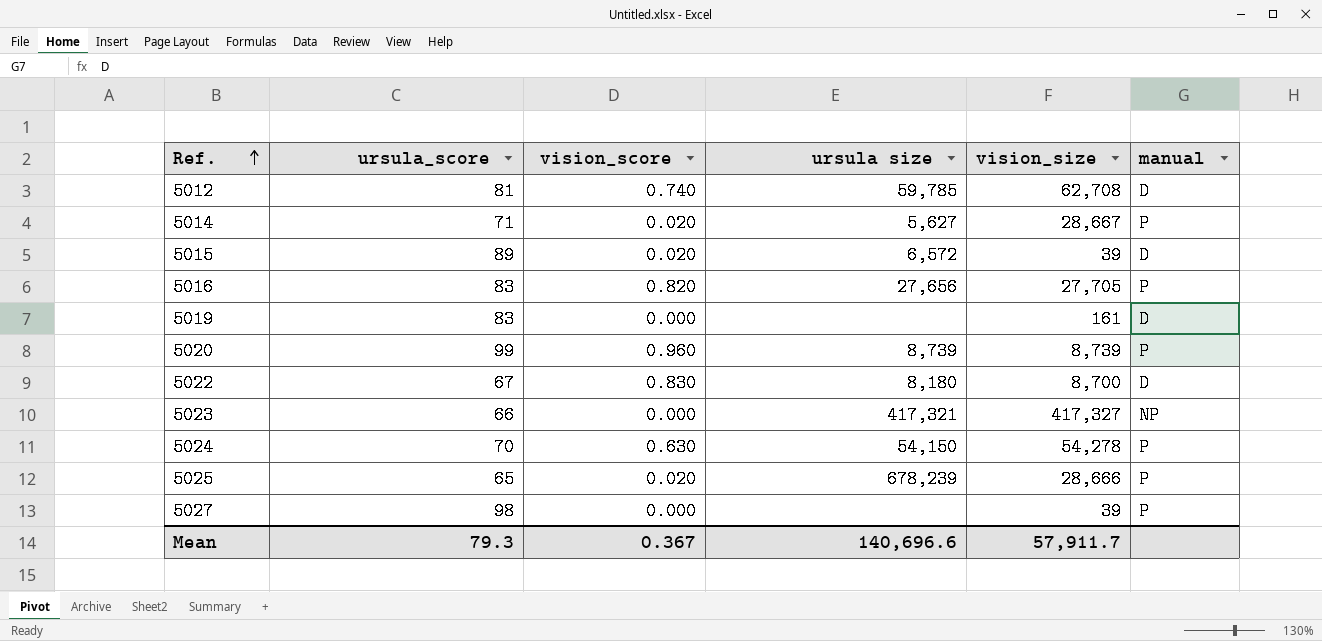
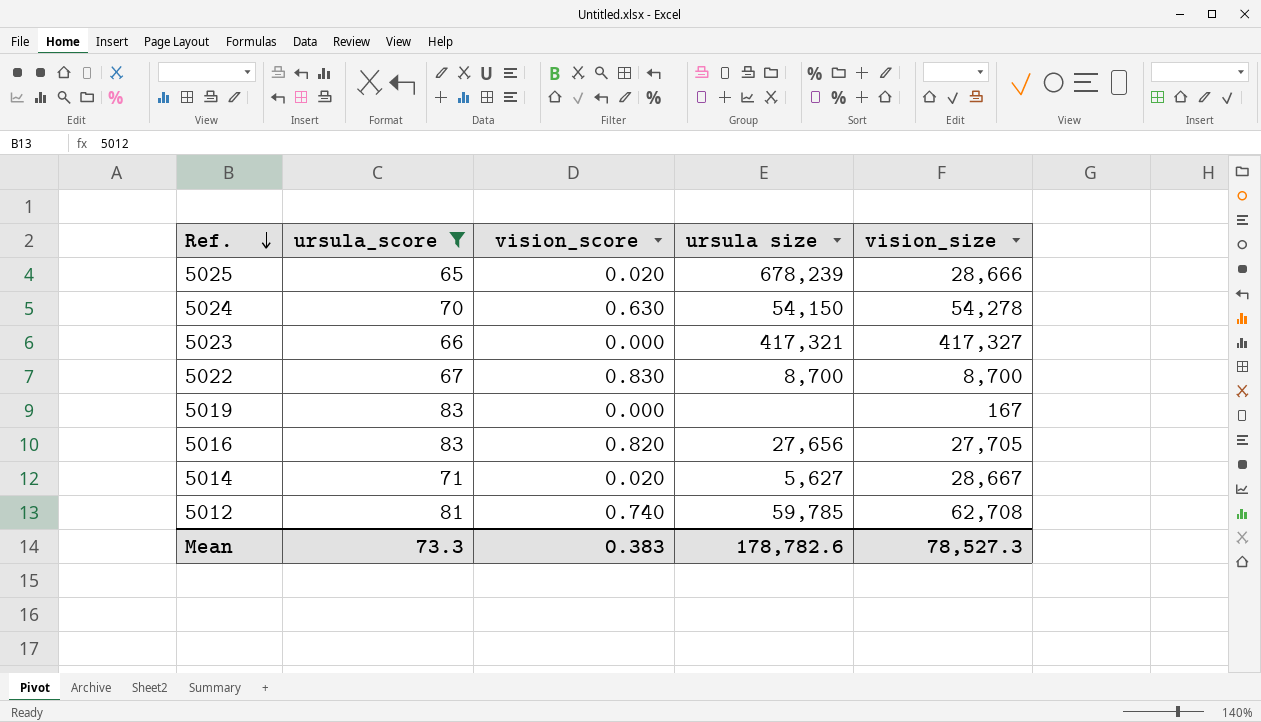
filter: none -> ursula_score <= 83
row order: Ref. ascending -> Ref. descending
column manual | position: 6 -> none
5022 | ursula size: 8,180 -> 8,700
5019 | vision_size: 161 -> 167
Mean | ursula_score: 79.3 -> 73.3
Mean | vision_score: 0.367 -> 0.383
Mean | ursula size: 140,696.6 -> 178,782.6
Mean | vision_size: 57,911.7 -> 78,527.3

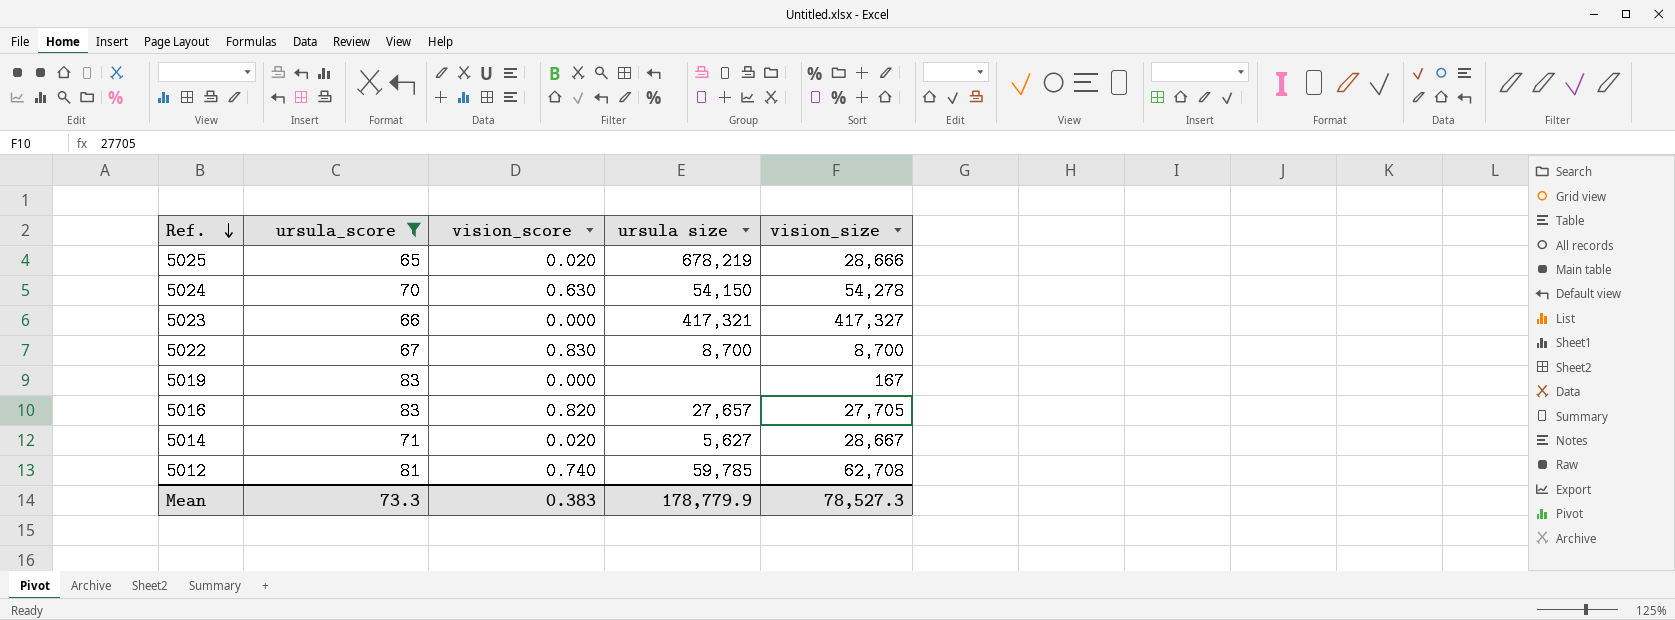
5025 | ursula size: 678,239 -> 678,219
5016 | ursula size: 27,656 -> 27,657
Mean | ursula size: 178,782.6 -> 178,779.9

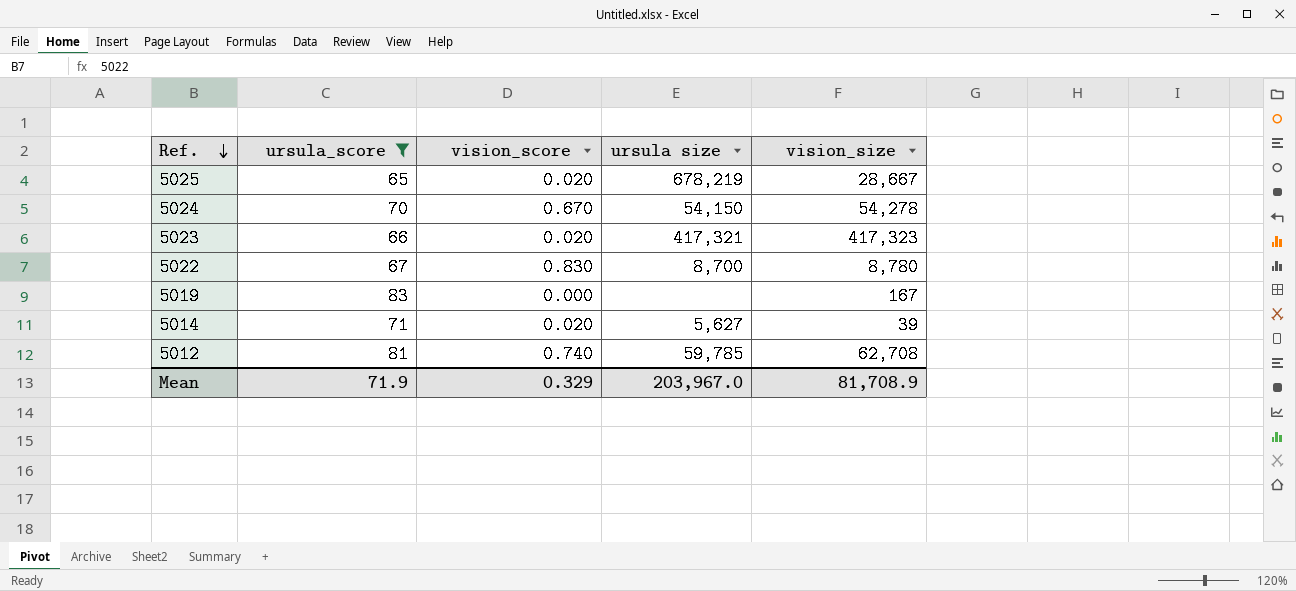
row 5016: 83 | 0.820 | 27,657 | 27,705 -> none
5025 | vision_size: 28,666 -> 28,667
5024 | vision_score: 0.630 -> 0.670
5023 | vision_score: 0.000 -> 0.020
5023 | vision_size: 417,327 -> 417,323
5022 | vision_size: 8,700 -> 8,780
5014 | vision_size: 28,667 -> 39
Mean | ursula_score: 73.3 -> 71.9
Mean | vision_score: 0.383 -> 0.329
Mean | ursula size: 178,779.9 -> 203,967.0
Mean | vision_size: 78,527.3 -> 81,708.9

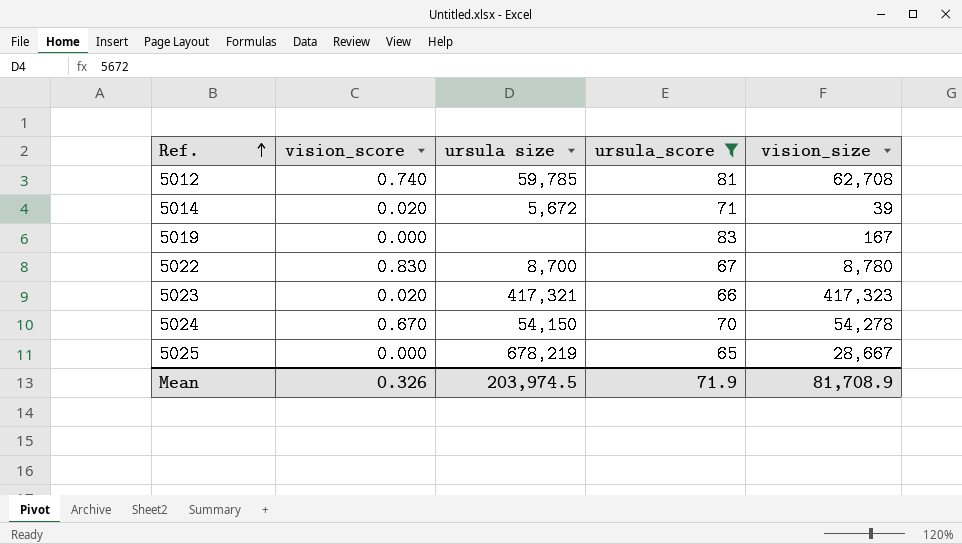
row order: Ref. descending -> Ref. ascending
column ursula_score | position: 2 -> 4
5014 | ursula size: 5,627 -> 5,672
5025 | vision_score: 0.020 -> 0.000
Mean | vision_score: 0.329 -> 0.326
Mean | ursula size: 203,967.0 -> 203,974.5

